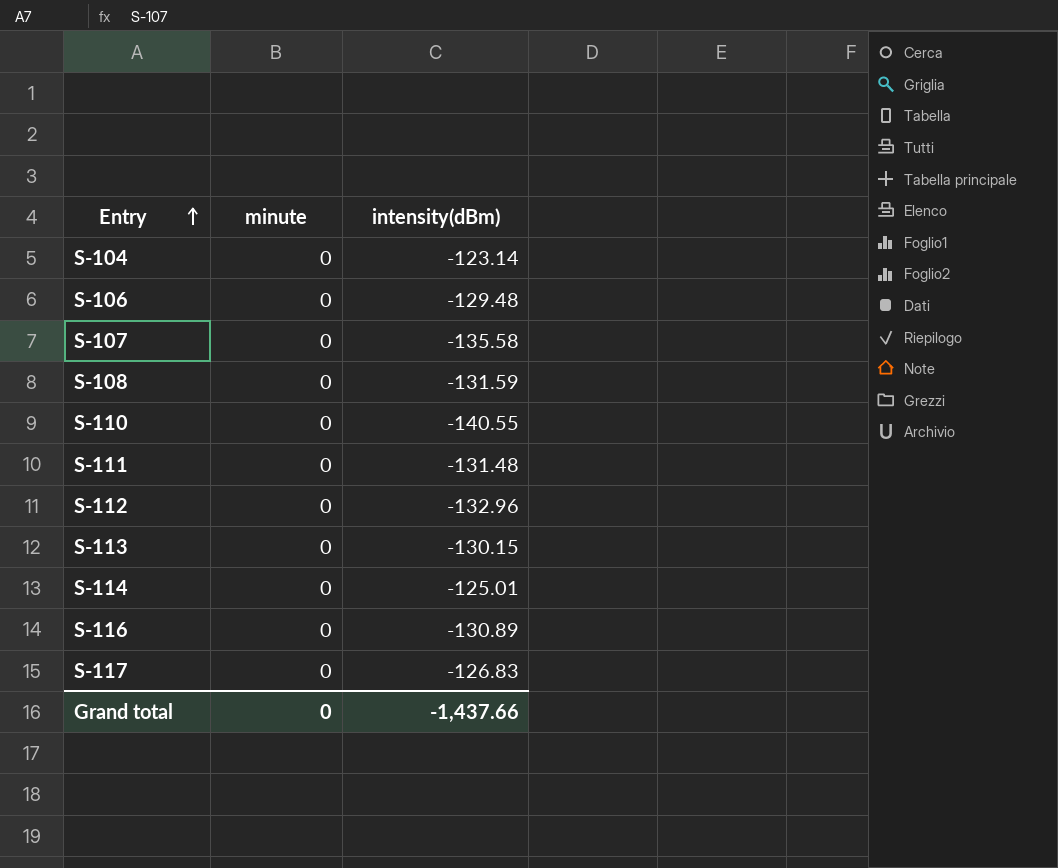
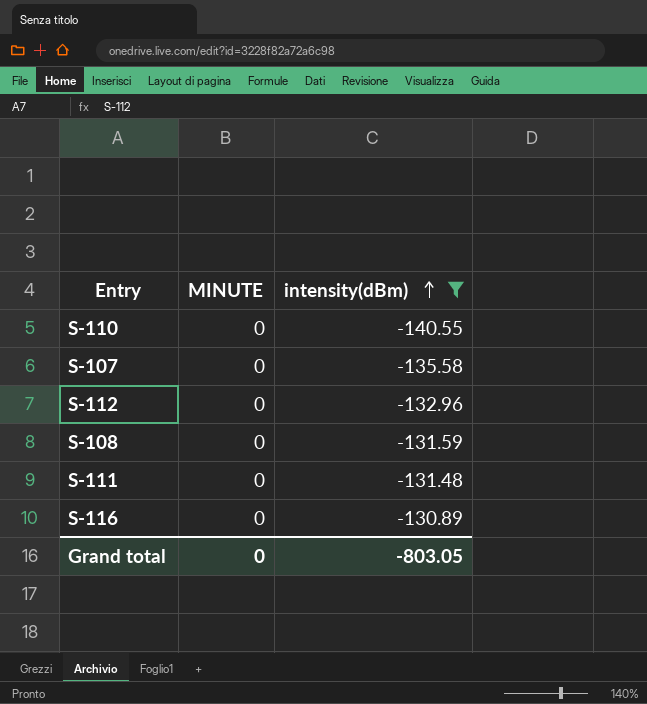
filter: none -> intensity(dBm) <= -130.89
row order: Entry ascending -> intensity(dBm) ascending
column name: minute -> MINUTE
Grand total | intensity(dBm): -1,437.66 -> -803.05

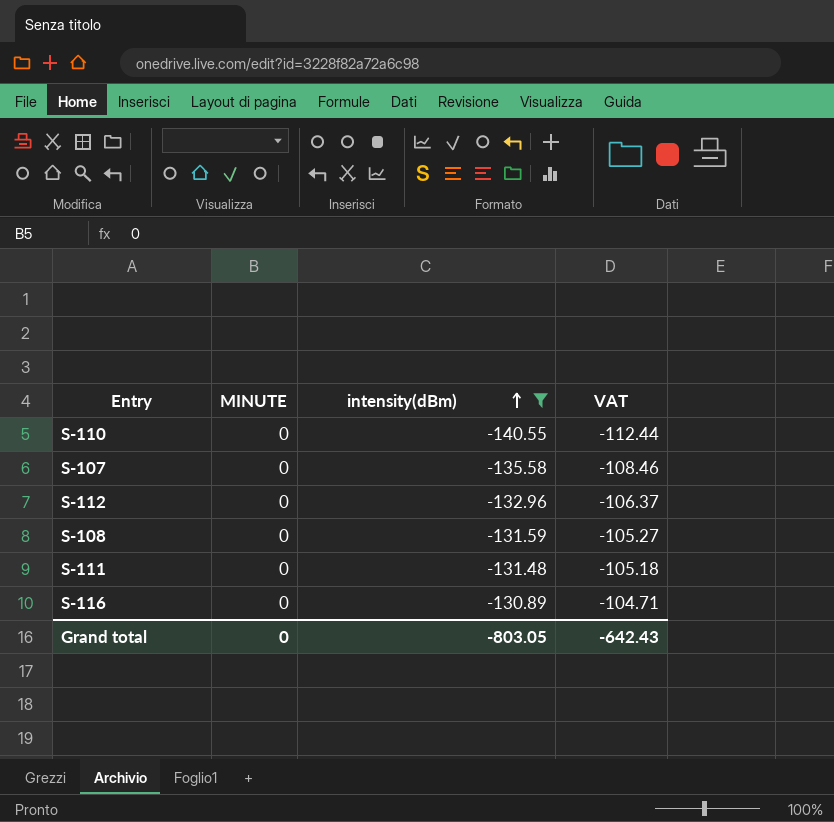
column VAT | formula: none -> [intensity(dBm)] * 0.8

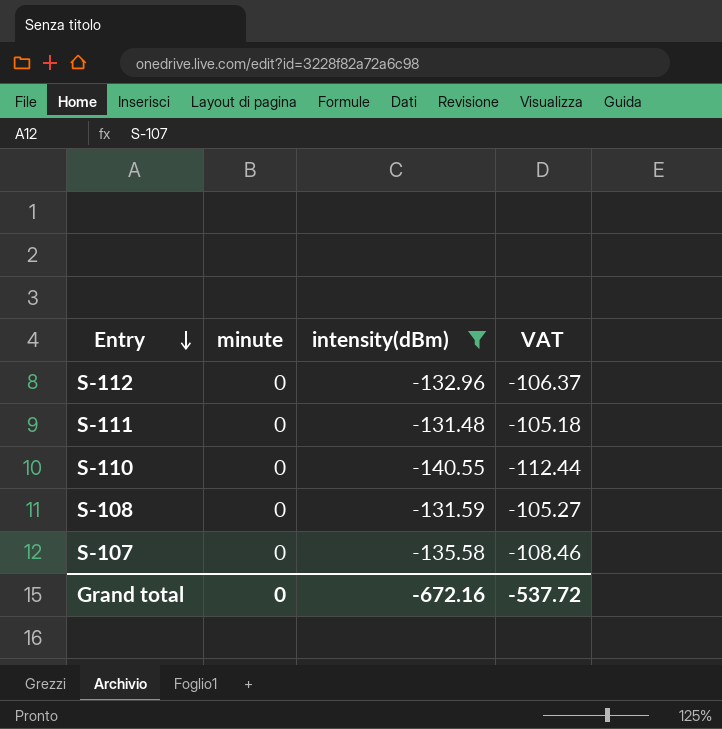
row order: intensity(dBm) ascending -> Entry descending
column name: MINUTE -> minute
row S-116: 0 | -130.89 | -104.71 -> none
Grand total | intensity(dBm): -803.05 -> -672.16
Grand total | VAT: -642.43 -> -537.72

